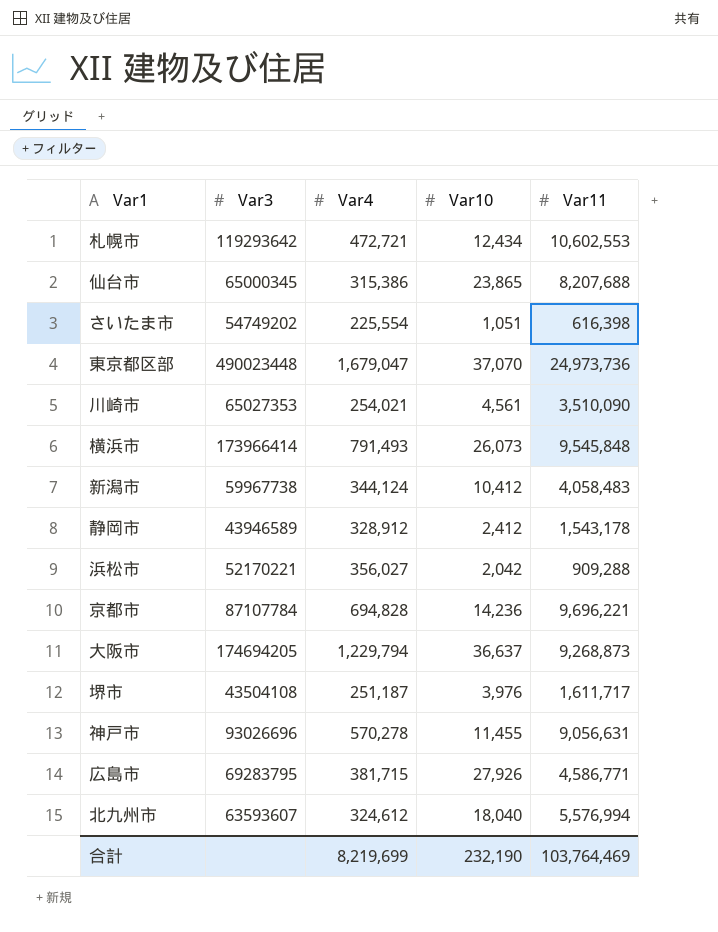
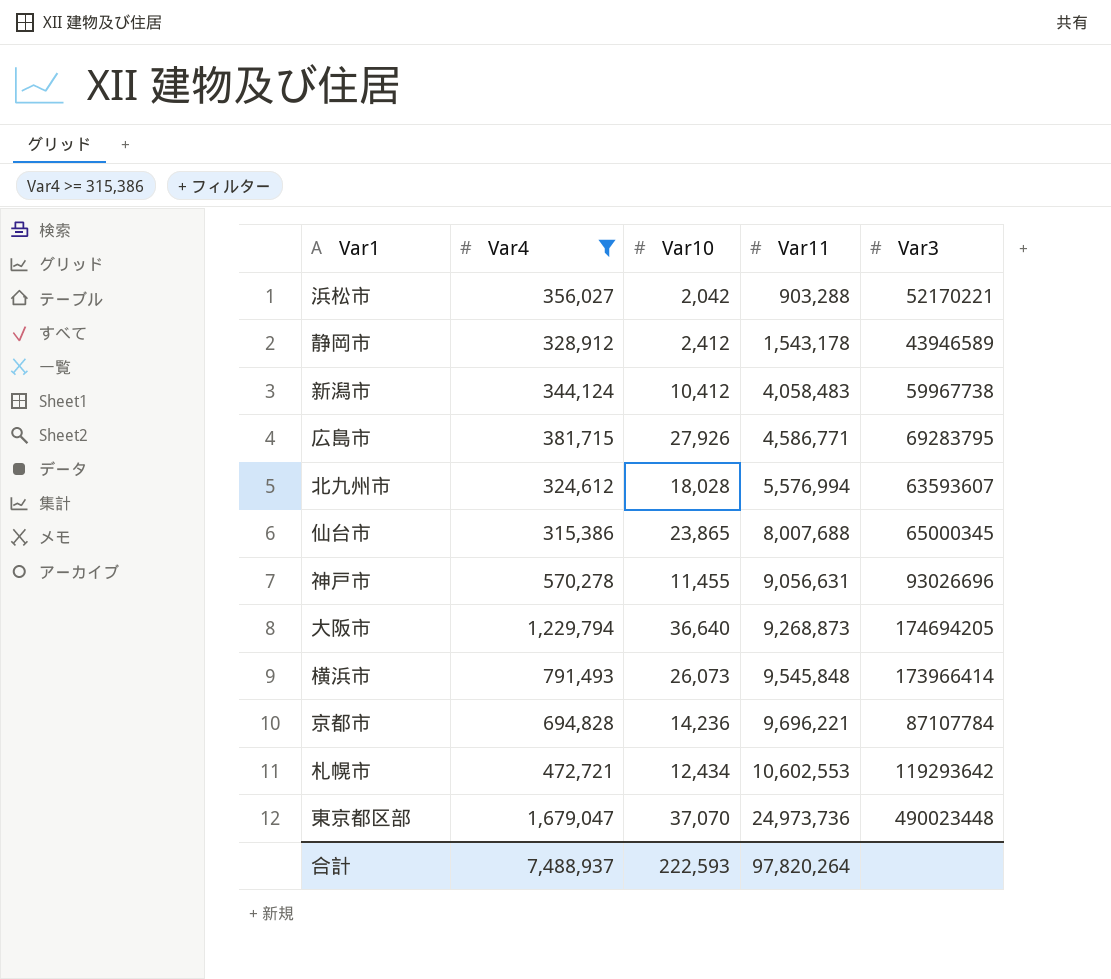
filter: none -> Var4 >= 315,386
row order: none -> Var11 ascending
column Var3 | position: 2 -> 5
浜松市 | Var11: 909,288 -> 903,288
北九州市 | Var10: 18,040 -> 18,028
仙台市 | Var11: 8,207,688 -> 8,007,688
大阪市 | Var10: 36,637 -> 36,640
合計 | Var4: 8,219,699 -> 7,488,937
合計 | Var10: 232,190 -> 222,593
合計 | Var11: 103,764,469 -> 97,820,264

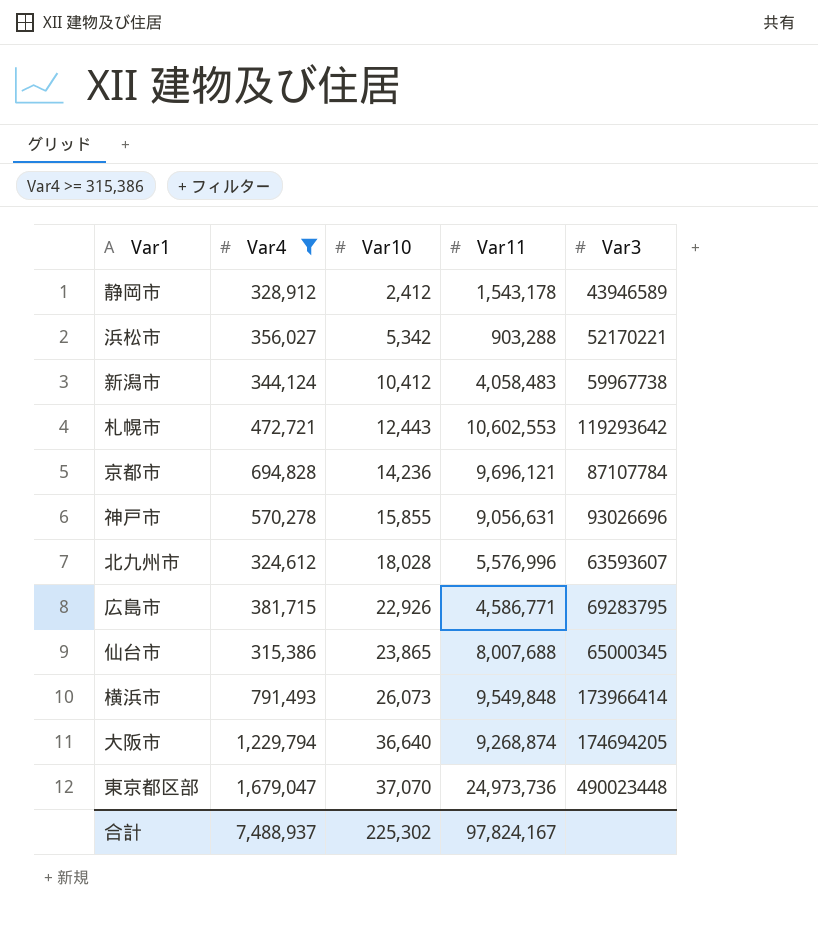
row order: Var11 ascending -> Var10 ascending
浜松市 | Var10: 2,042 -> 5,342
札幌市 | Var10: 12,434 -> 12,443
京都市 | Var11: 9,696,221 -> 9,696,121
神戸市 | Var10: 11,455 -> 15,855
北九州市 | Var11: 5,576,994 -> 5,576,996
広島市 | Var10: 27,926 -> 22,926
横浜市 | Var11: 9,545,848 -> 9,549,848
大阪市 | Var11: 9,268,873 -> 9,268,874
合計 | Var10: 222,593 -> 225,302
合計 | Var11: 97,820,264 -> 97,824,167

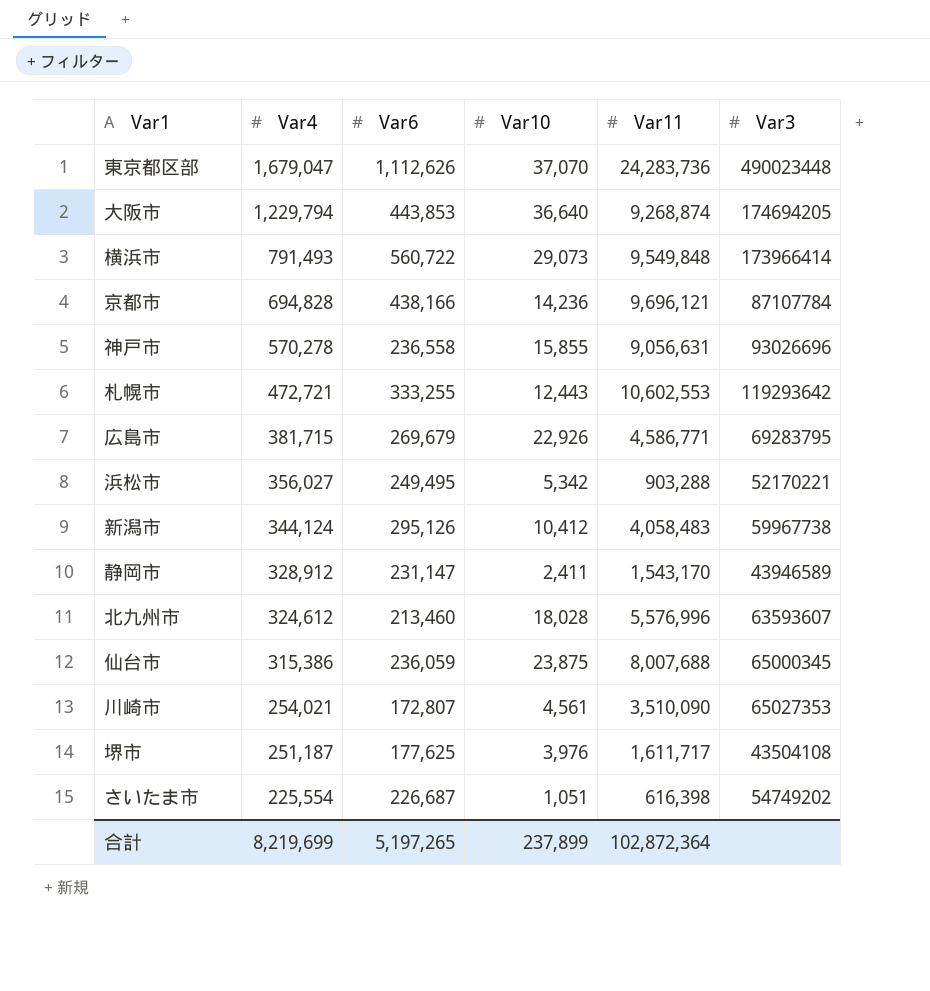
filter: Var4 >= 315,386 -> none
row order: Var10 ascending -> Var4 descending
column Var6 | position: none -> 3
東京都区部 | Var11: 24,973,736 -> 24,283,736
横浜市 | Var10: 26,073 -> 29,073
静岡市 | Var10: 2,412 -> 2,411
静岡市 | Var11: 1,543,178 -> 1,543,170
仙台市 | Var10: 23,865 -> 23,875
合計 | Var4: 7,488,937 -> 8,219,699
合計 | Var10: 225,302 -> 237,899
合計 | Var11: 97,824,167 -> 102,872,364

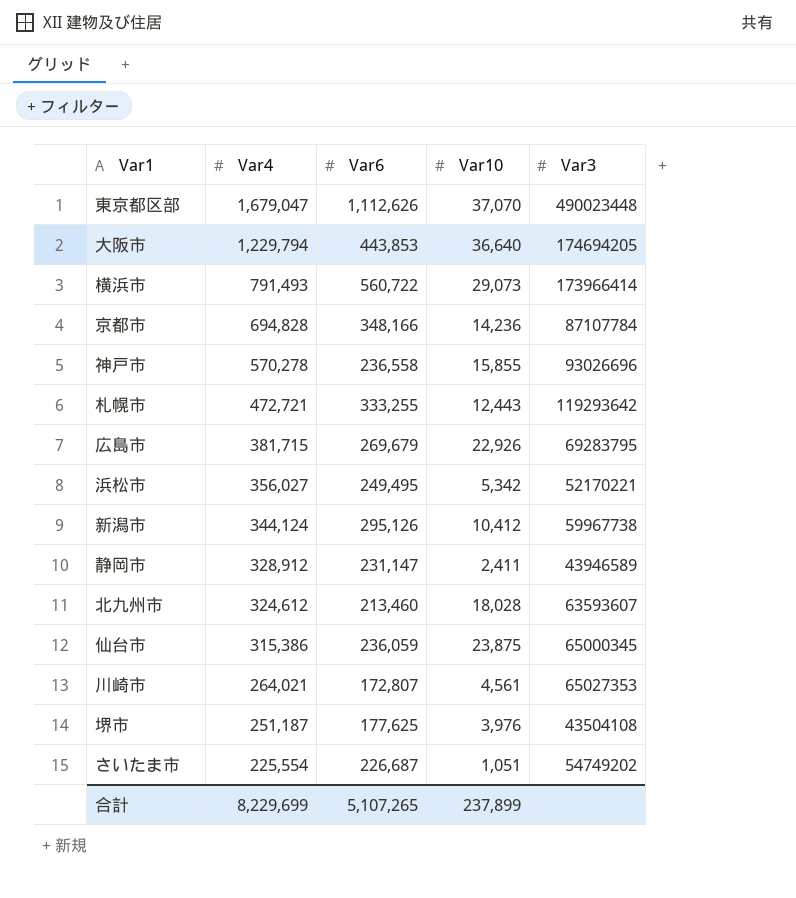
column Var11 | position: 5 -> none
京都市 | Var6: 438,166 -> 348,166
川崎市 | Var4: 254,021 -> 264,021
合計 | Var4: 8,219,699 -> 8,229,699
合計 | Var6: 5,197,265 -> 5,107,265

